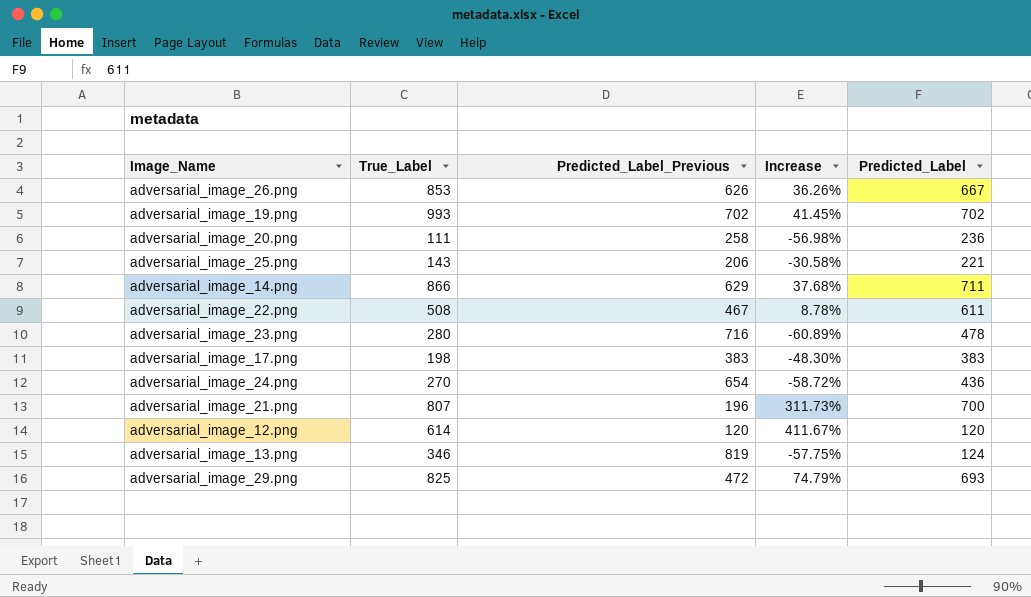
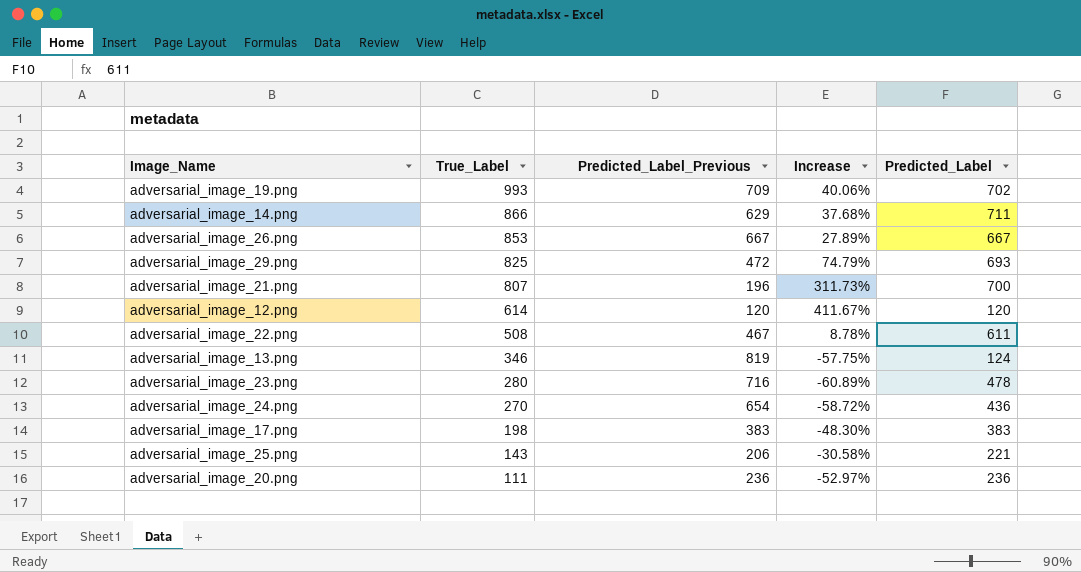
row order: none -> True_Label descending
adversarial_image_19.png | Predicted_Label_Previous: 702 -> 709
adversarial_image_19.png | Increase: 41.45% -> 40.06%
adversarial_image_26.png | Predicted_Label_Previous: 626 -> 667
adversarial_image_26.png | Increase: 36.26% -> 27.89%
adversarial_image_20.png | Predicted_Label_Previous: 258 -> 236
adversarial_image_20.png | Increase: -56.98% -> -52.97%

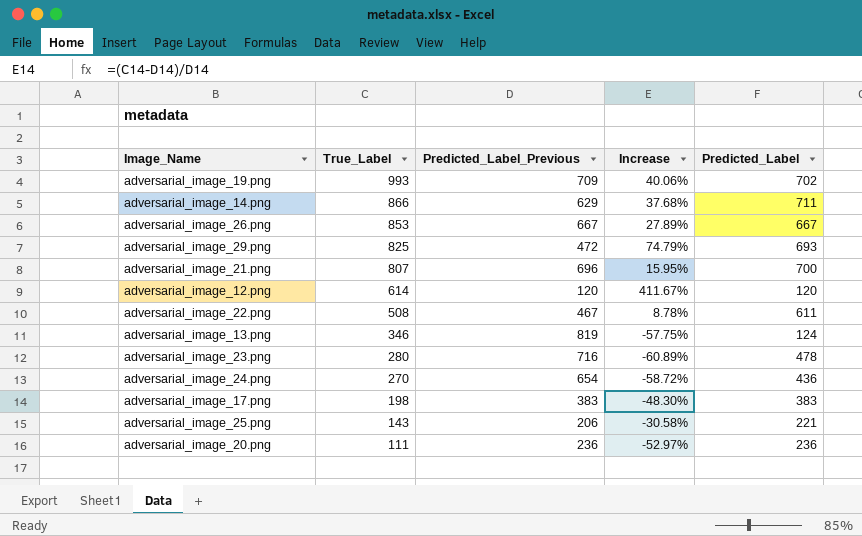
adversarial_image_21.png | Predicted_Label_Previous: 196 -> 696
adversarial_image_21.png | Increase: 311.73% -> 15.95%

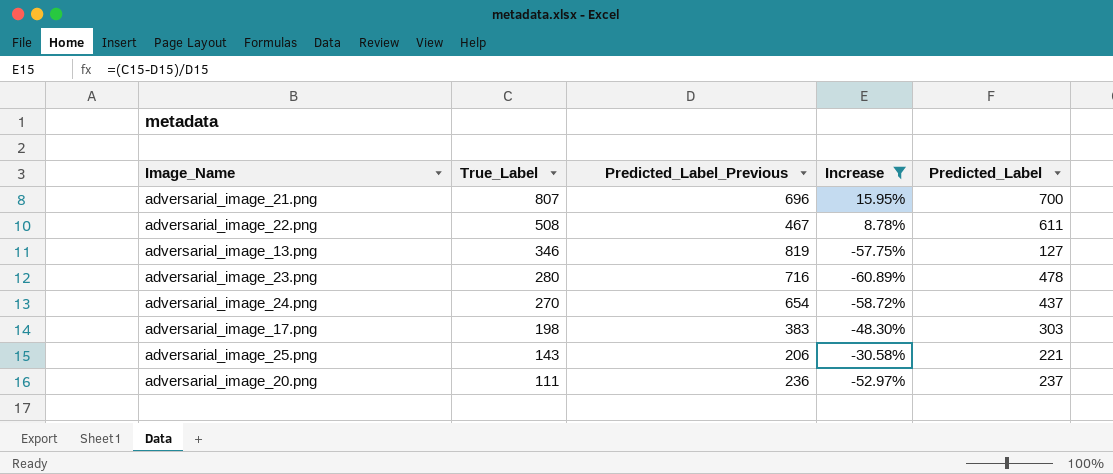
filter: none -> Increase <= 15.95%
adversarial_image_13.png | Predicted_Label: 124 -> 127
adversarial_image_24.png | Predicted_Label: 436 -> 437
adversarial_image_17.png | Predicted_Label: 383 -> 303
adversarial_image_20.png | Predicted_Label: 236 -> 237

